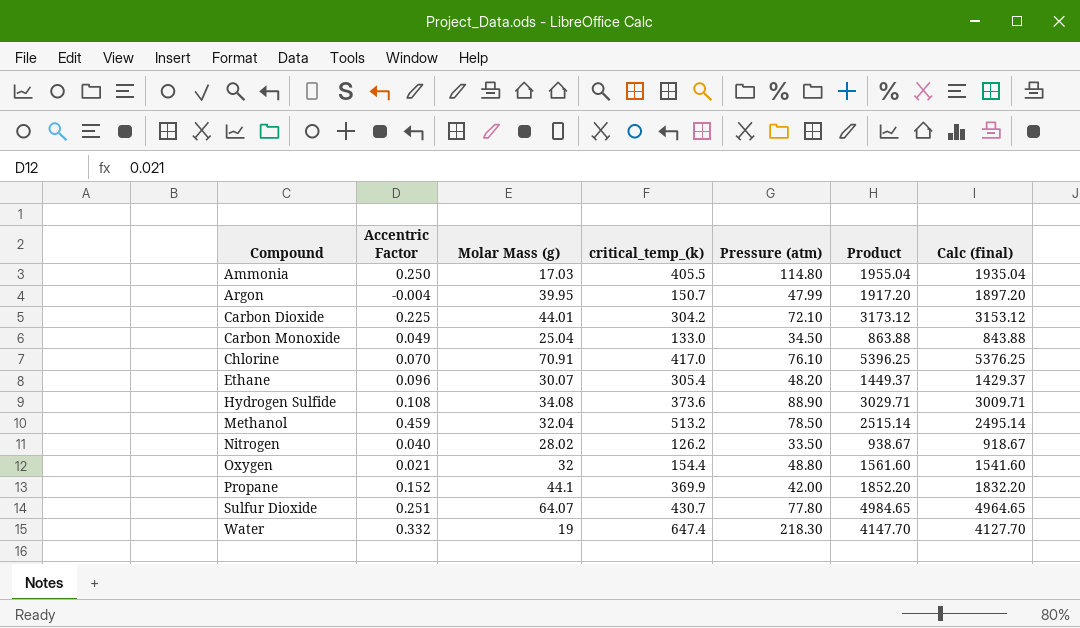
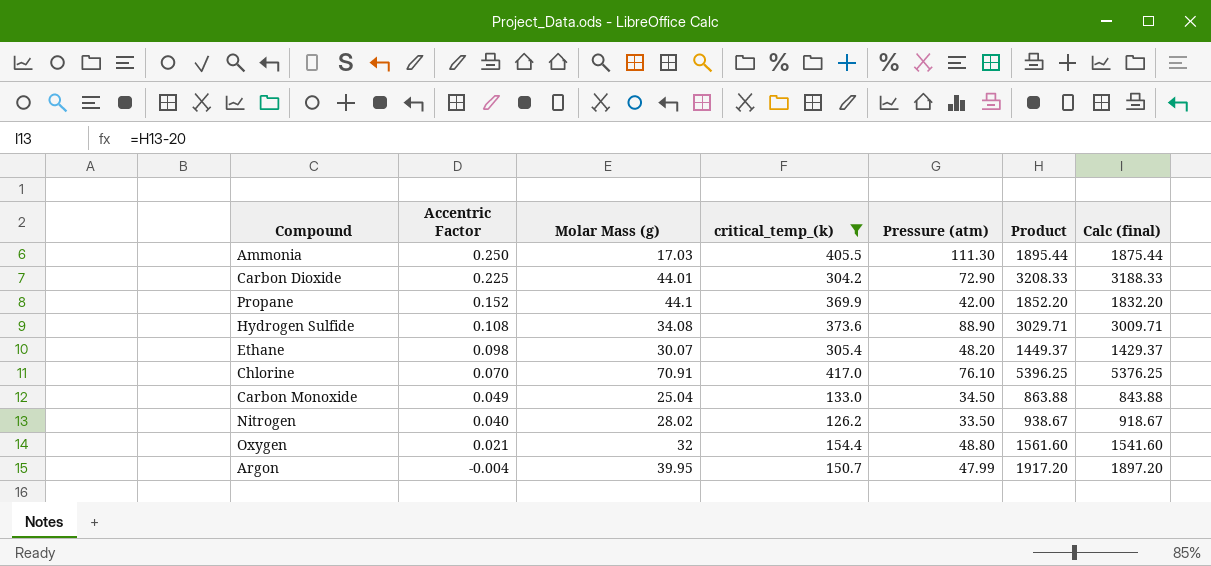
filter: none -> critical_temp_(k) <= 417.0
row order: Compound ascending -> Accentric Factor descending
Ammonia | Pressure (atm): 114.80 -> 111.30
Ammonia | Product: 1955.04 -> 1895.44
Ammonia | Calc (final): 1935.04 -> 1875.44
Carbon Dioxide | Pressure (atm): 72.10 -> 72.90
Carbon Dioxide | Product: 3173.12 -> 3208.33
Carbon Dioxide | Calc (final): 3153.12 -> 3188.33
Ethane | Accentric Factor: 0.096 -> 0.098

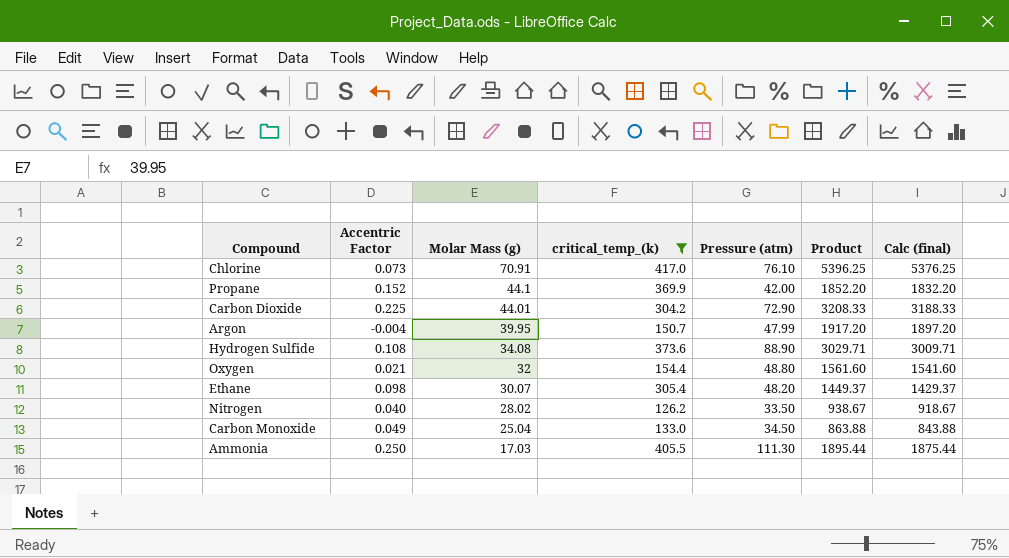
row order: Accentric Factor descending -> Molar Mass (g) descending
Chlorine | Accentric Factor: 0.070 -> 0.073

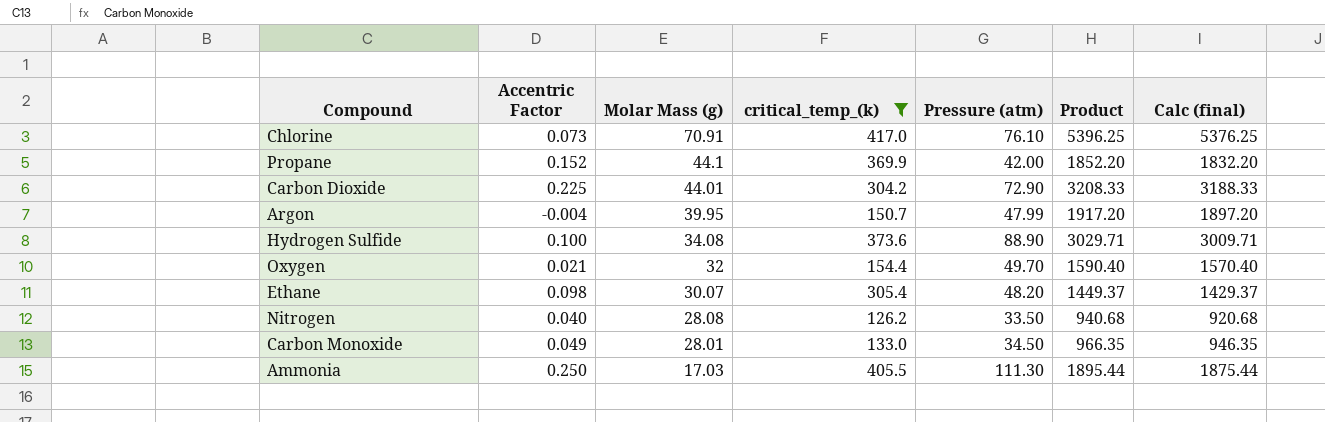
Hydrogen Sulfide | Accentric Factor: 0.108 -> 0.100
Oxygen | Pressure (atm): 48.80 -> 49.70
Oxygen | Product: 1561.60 -> 1590.40
Oxygen | Calc (final): 1541.60 -> 1570.40
Nitrogen | Molar Mass (g): 28.02 -> 28.08
Nitrogen | Product: 938.67 -> 940.68
Nitrogen | Calc (final): 918.67 -> 920.68
Carbon Monoxide | Molar Mass (g): 25.04 -> 28.01
Carbon Monoxide | Product: 863.88 -> 966.35
Carbon Monoxide | Calc (final): 843.88 -> 946.35

